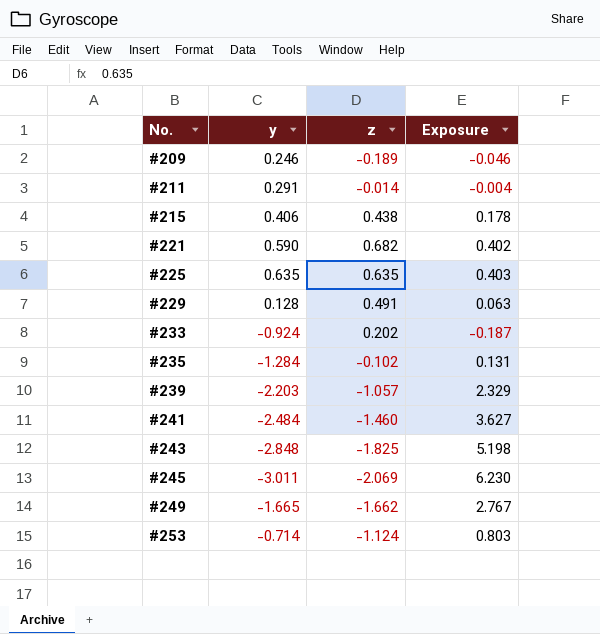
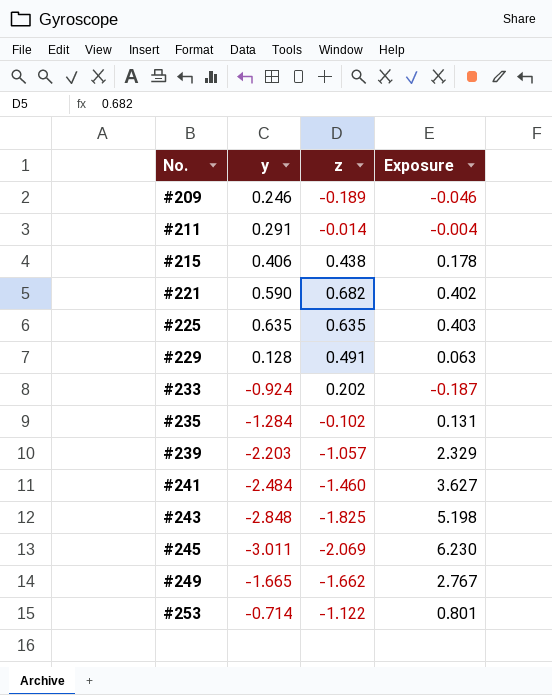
#253 | z: -1.124 -> -1.122
#253 | Exposure: 0.803 -> 0.801

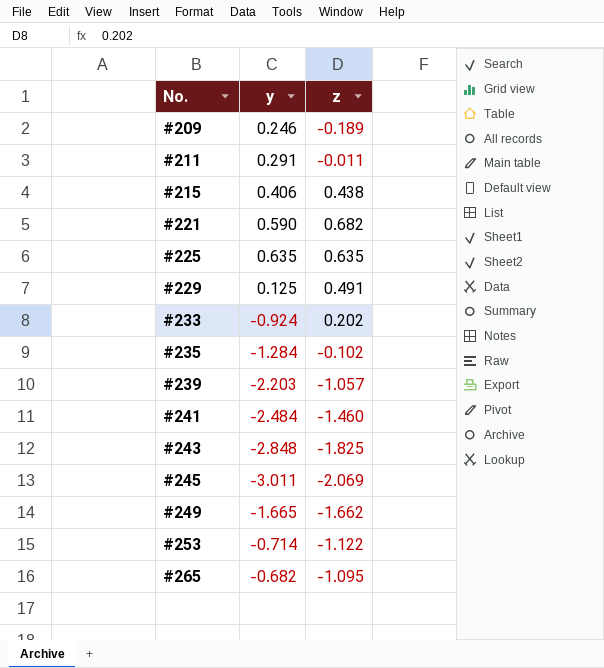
column Exposure | formula: [y] * [z] -> none
#211 | z: -0.014 -> -0.011
#229 | y: 0.128 -> 0.125
row #265: none -> -0.682 | -1.095

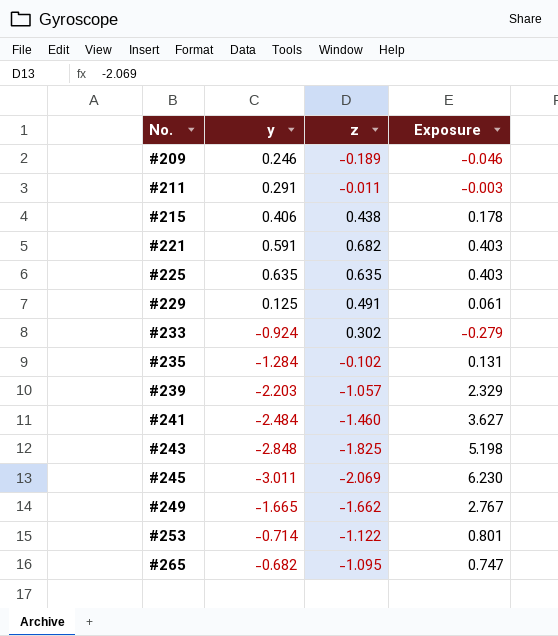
column Exposure | formula: none -> [y] * [z]
#221 | y: 0.590 -> 0.591
#233 | z: 0.202 -> 0.302

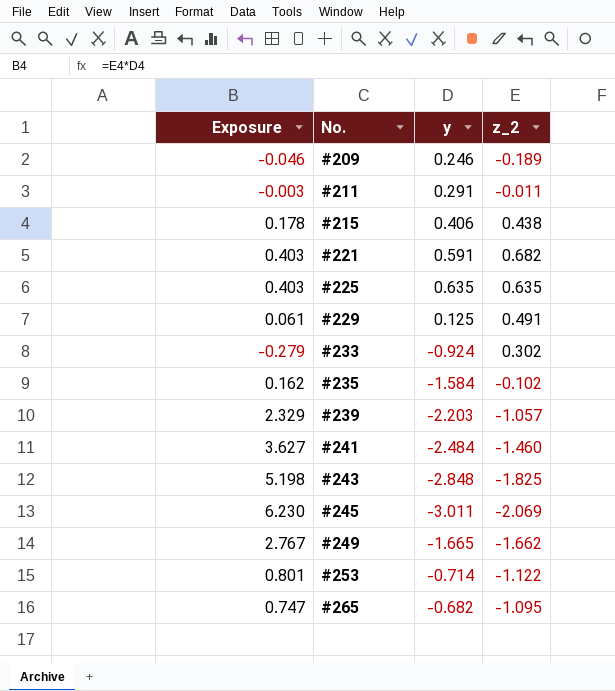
column Exposure | position: 4 -> 1
column name: z -> z_2
#235 | Exposure: 0.131 -> 0.162
#235 | y: -1.284 -> -1.584

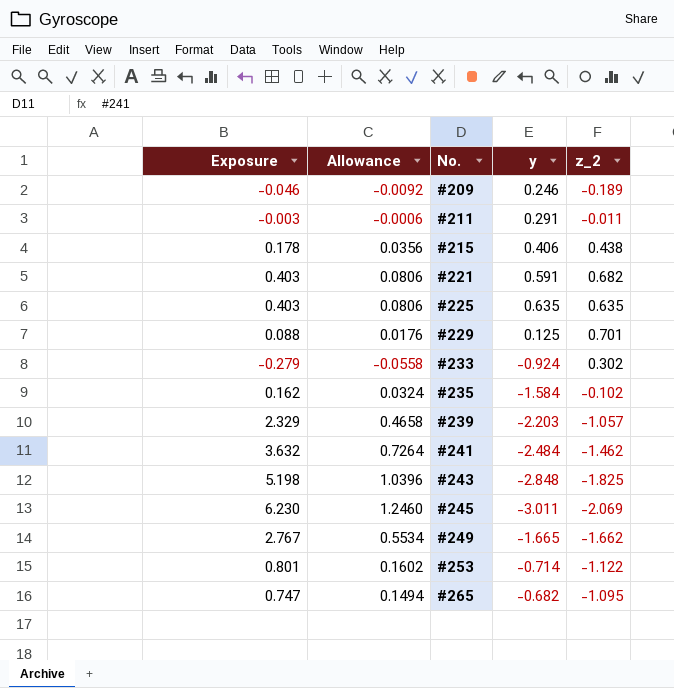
column Allowance | formula: none -> [Exposure] * 0.2
#229 | Exposure: 0.061 -> 0.088
#229 | z_2: 0.491 -> 0.701
#241 | Exposure: 3.627 -> 3.632
#241 | z_2: -1.460 -> -1.462

